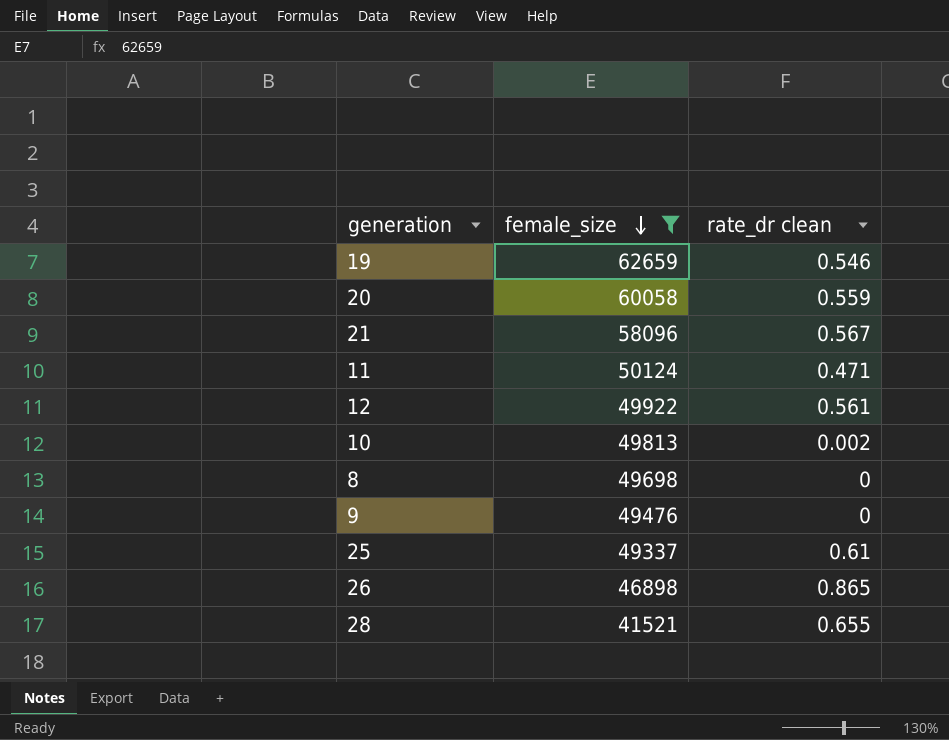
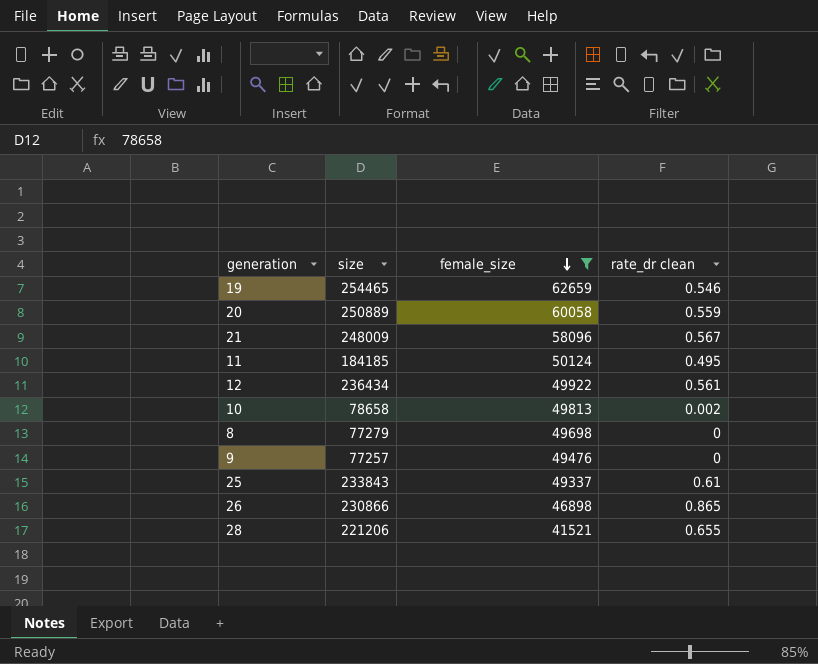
column size | position: none -> 2
11 | rate_dr clean: 0.471 -> 0.495

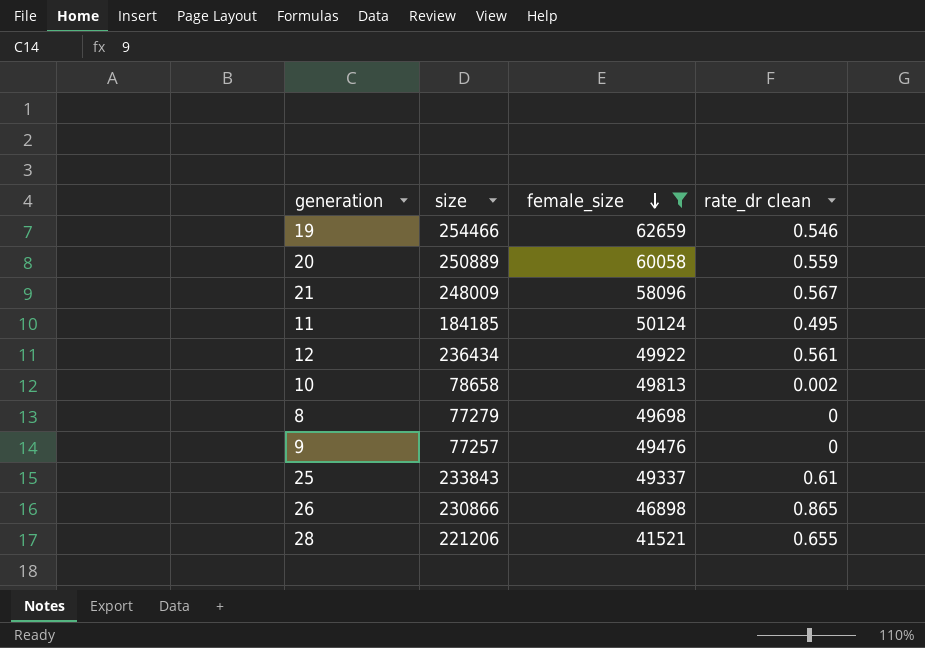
19 | size: 254465 -> 254466

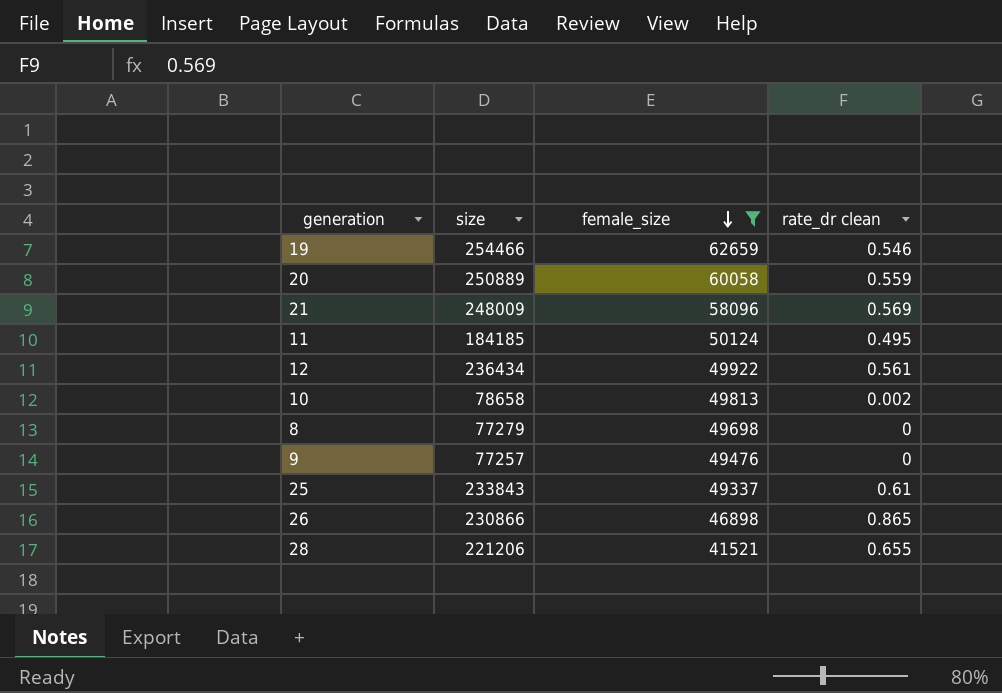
21 | rate_dr clean: 0.567 -> 0.569

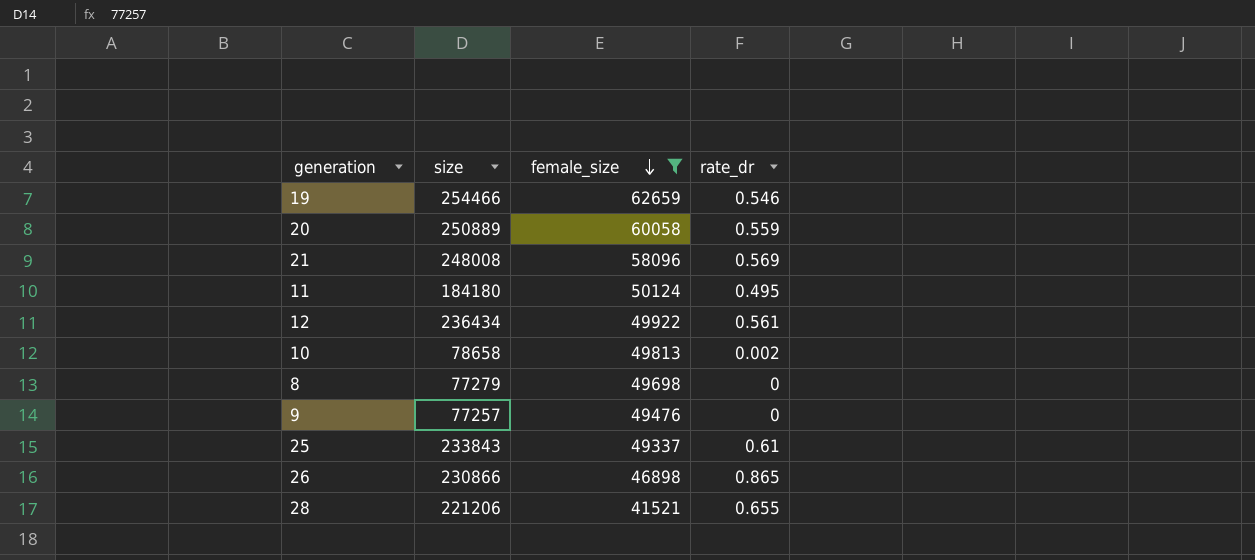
column name: rate_dr clean -> rate_dr
21 | size: 248009 -> 248008
11 | size: 184185 -> 184180

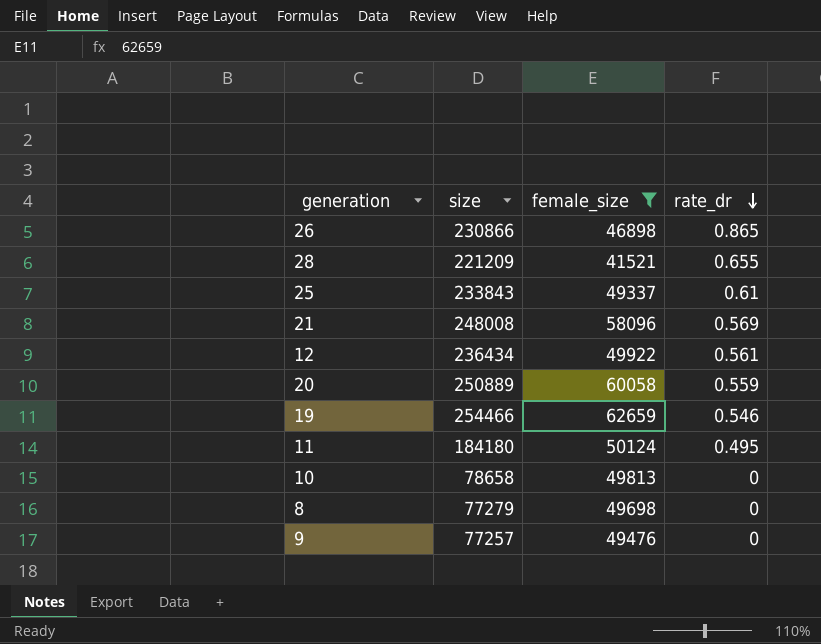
row order: female_size descending -> rate_dr descending
28 | size: 221206 -> 221209
10 | rate_dr: 0.002 -> 0

